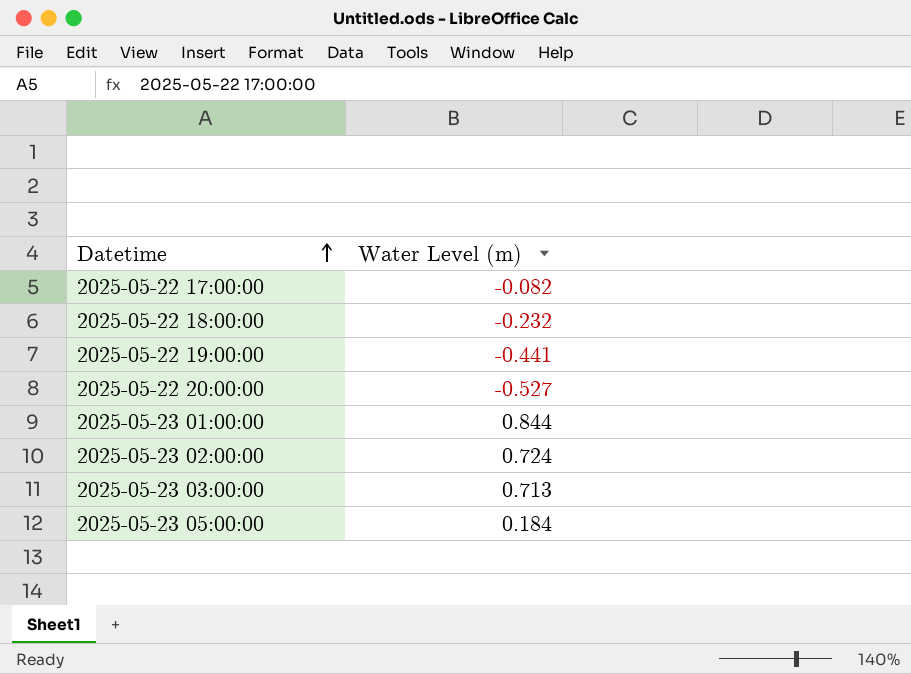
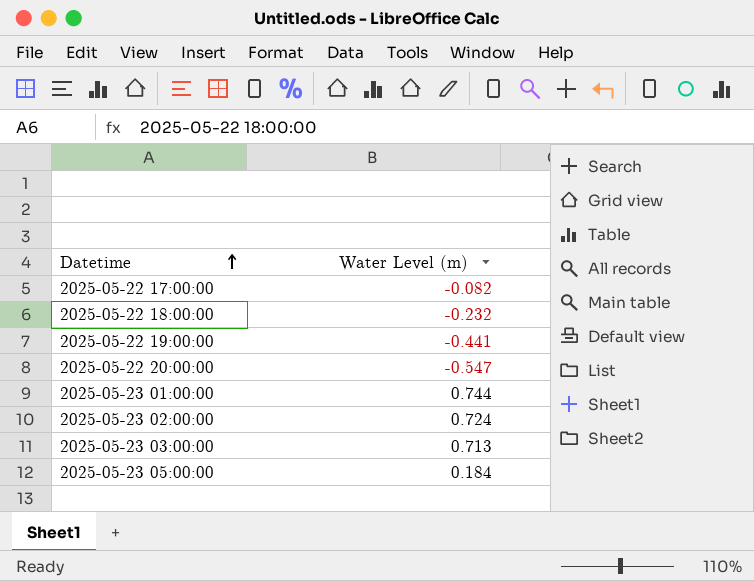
2025-05-22 20:00:00 | Water Level (m): -0.527 -> -0.547
2025-05-23 01:00:00 | Water Level (m): 0.844 -> 0.744

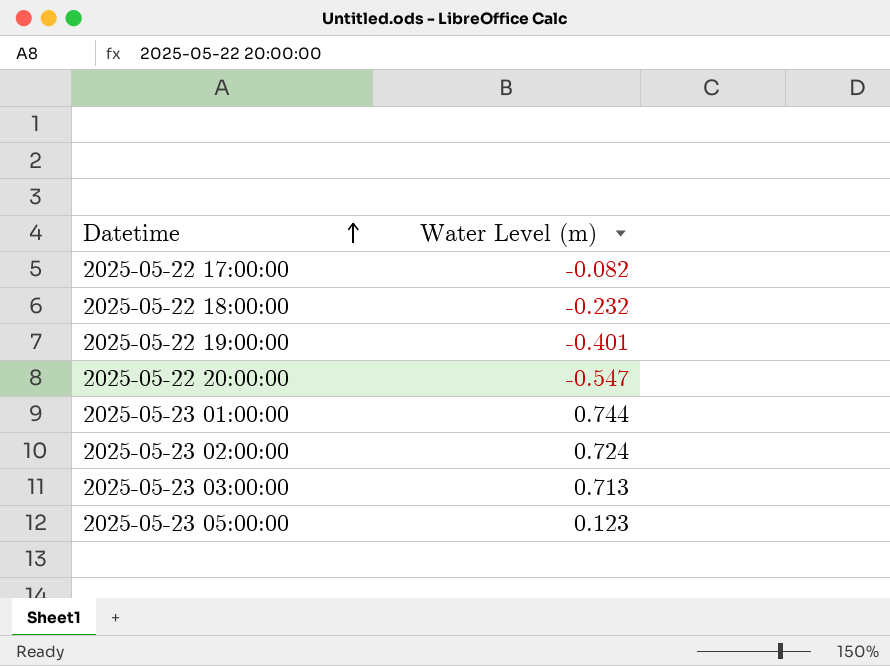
2025-05-22 19:00:00 | Water Level (m): -0.441 -> -0.401
2025-05-23 05:00:00 | Water Level (m): 0.184 -> 0.123

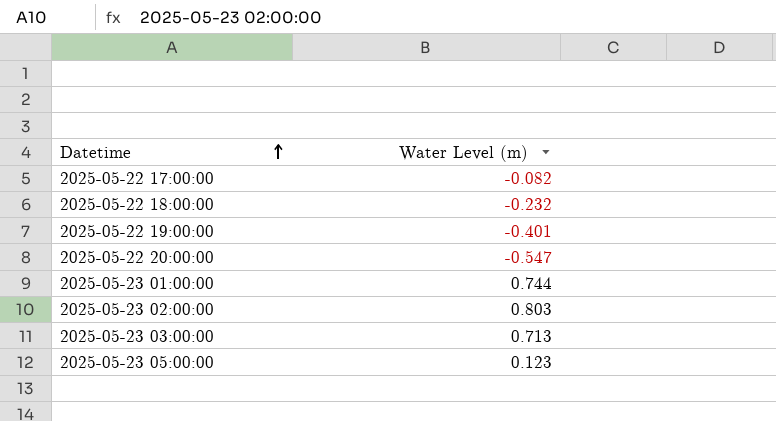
2025-05-23 02:00:00 | Water Level (m): 0.724 -> 0.803

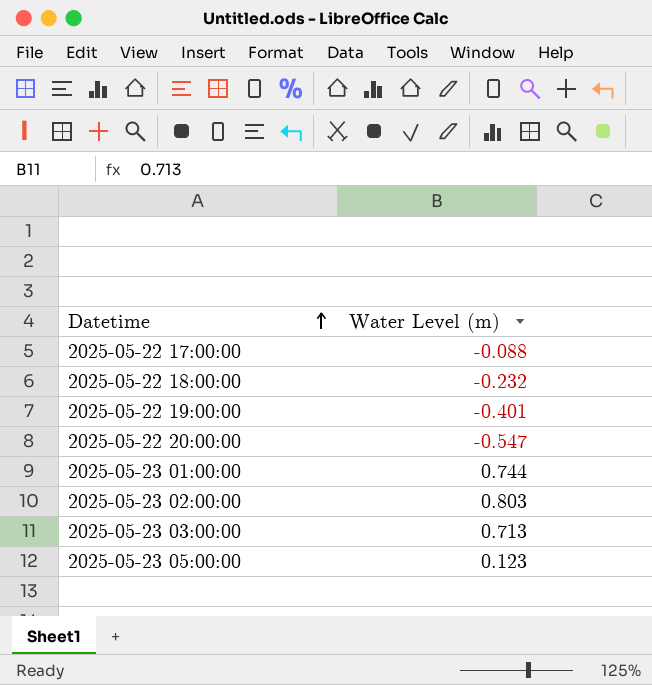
2025-05-22 17:00:00 | Water Level (m): -0.082 -> -0.088

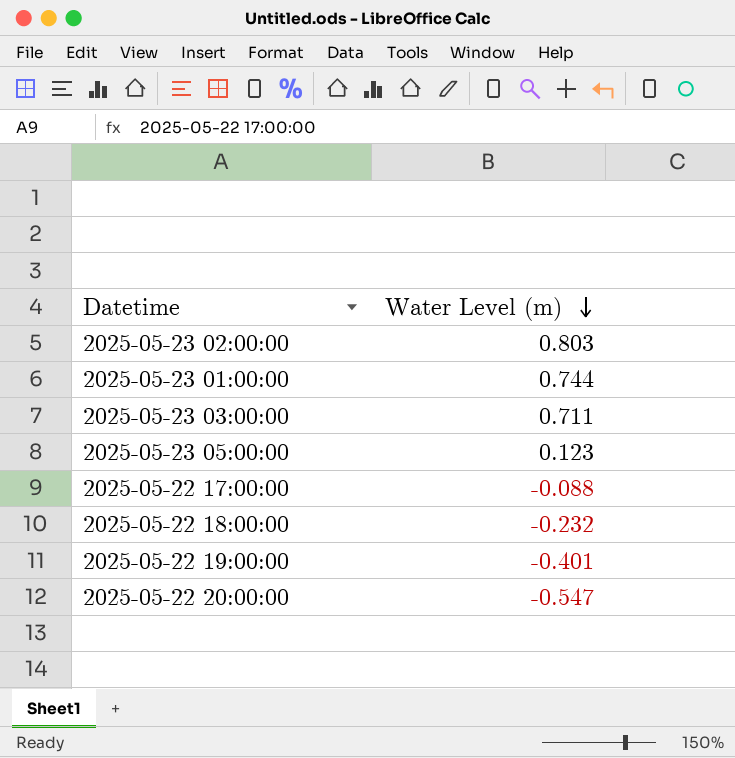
row order: Datetime ascending -> Water Level (m) descending
2025-05-23 03:00:00 | Water Level (m): 0.713 -> 0.711

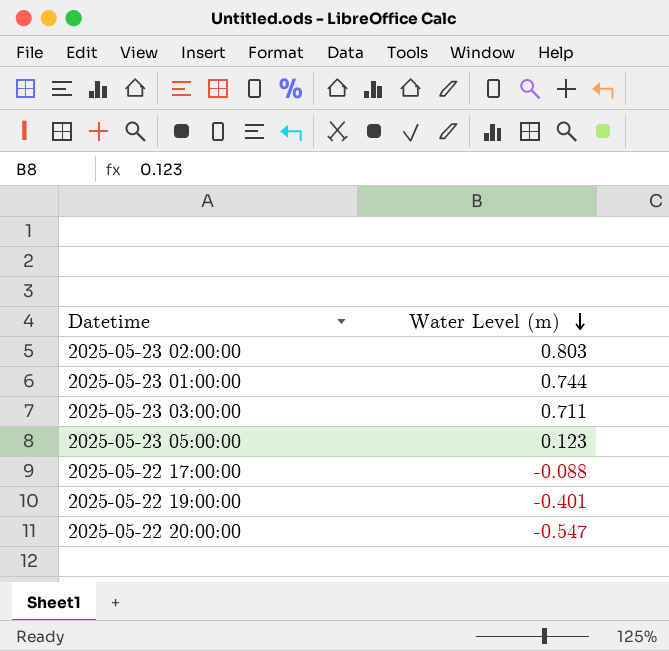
row 2025-05-22 18:00:00: -0.232 -> none

